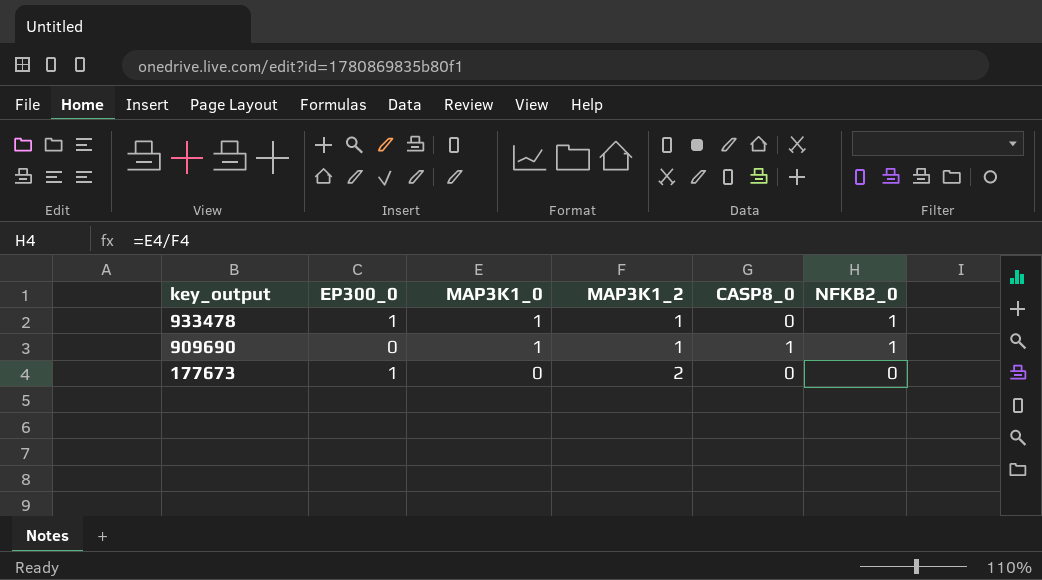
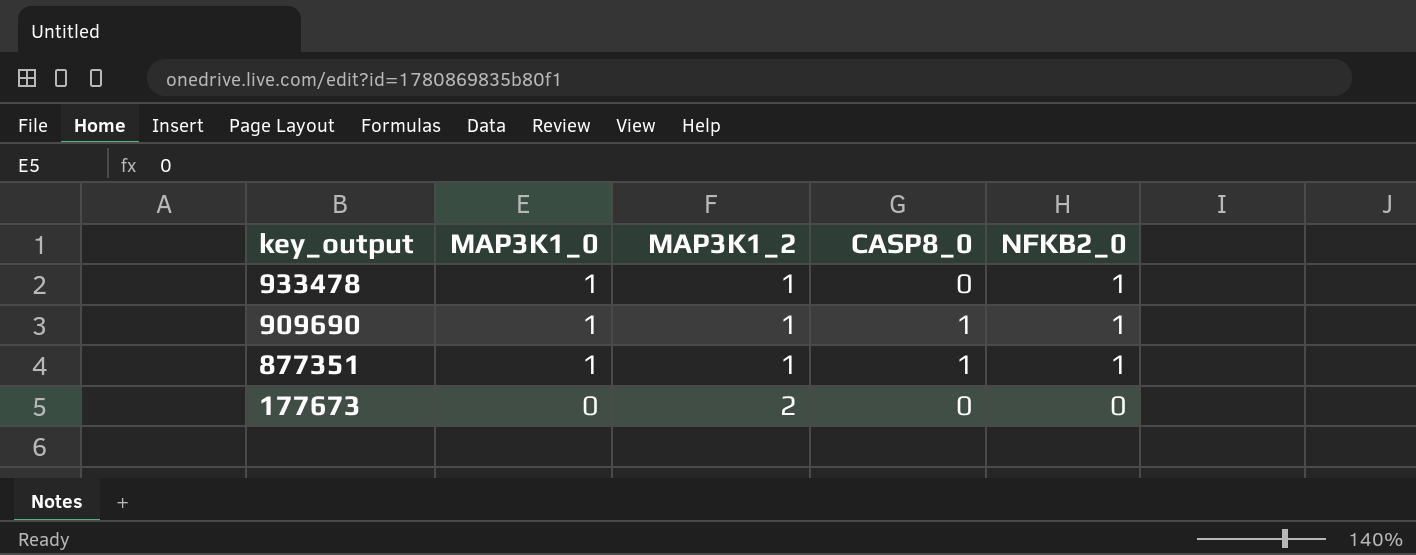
column EP300_0 | position: 2 -> none
row 877351: none -> 1 | 1 | 1 | 1

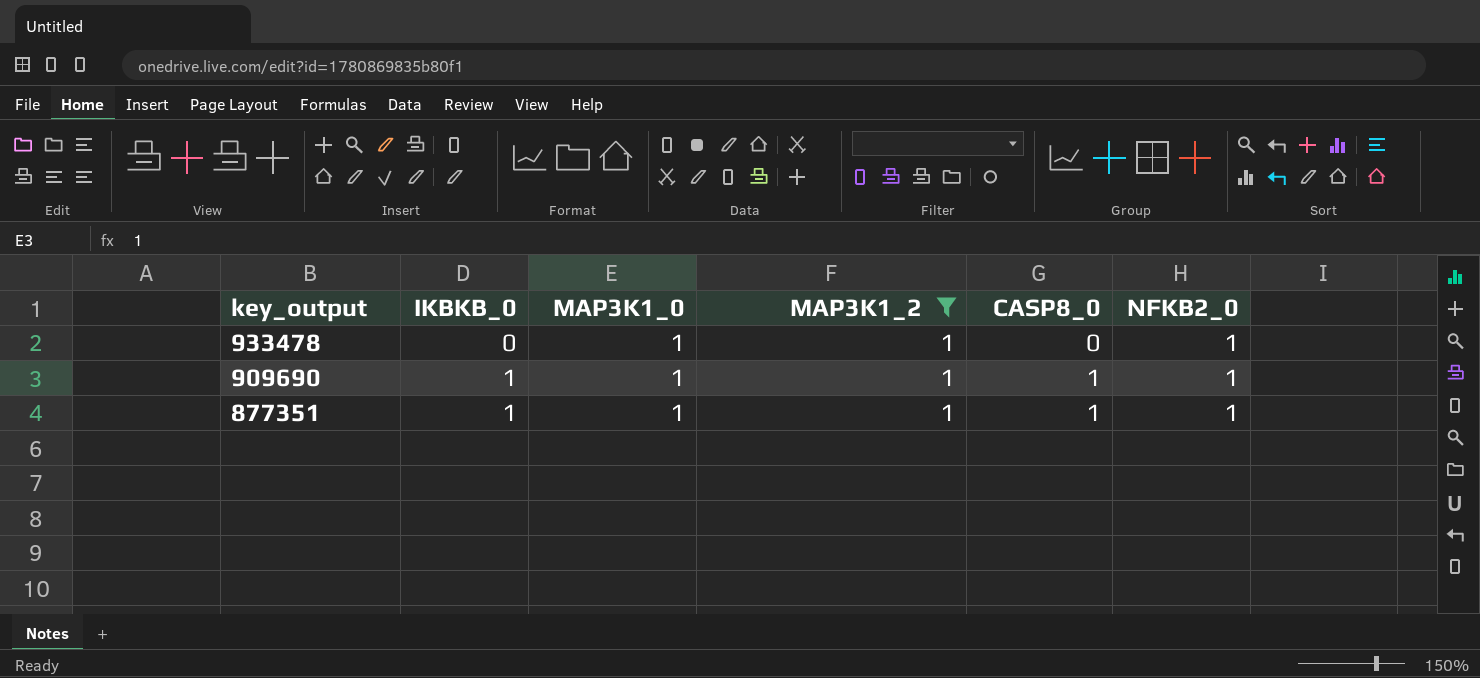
filter: none -> MAP3K1_2 = 1
column IKBKB_0 | position: none -> 2

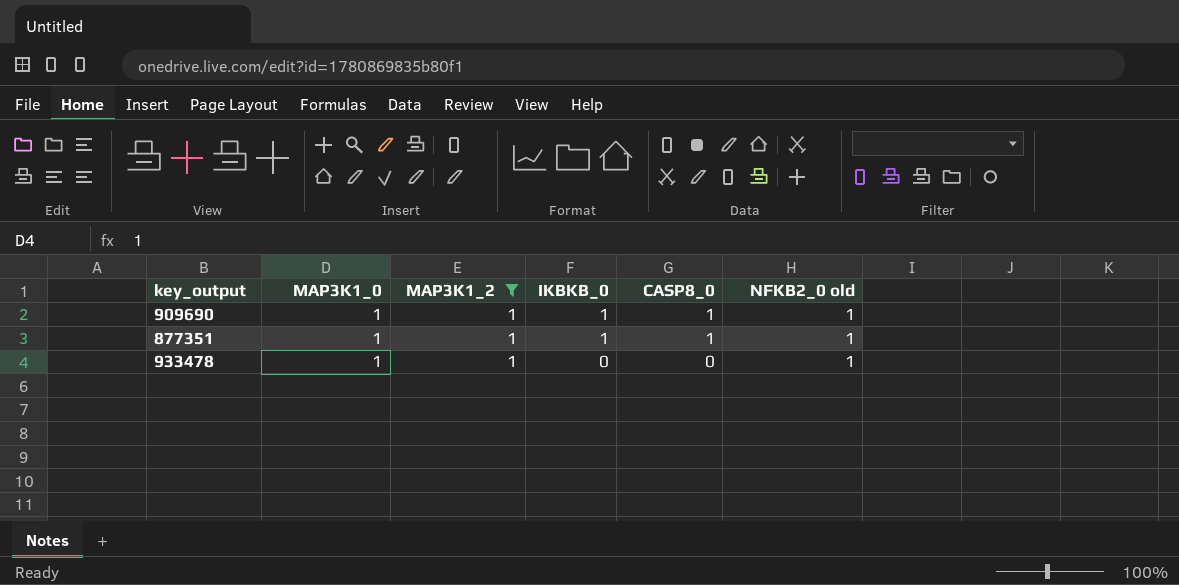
row order: key_output descending -> IKBKB_0 descending
column IKBKB_0 | position: 2 -> 4
column name: NFKB2_0 -> NFKB2_0 old

